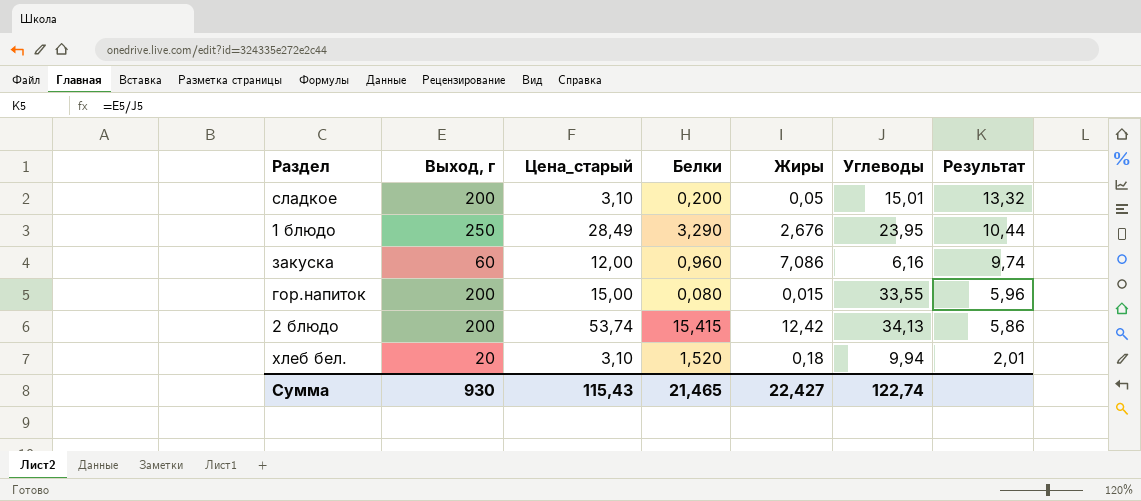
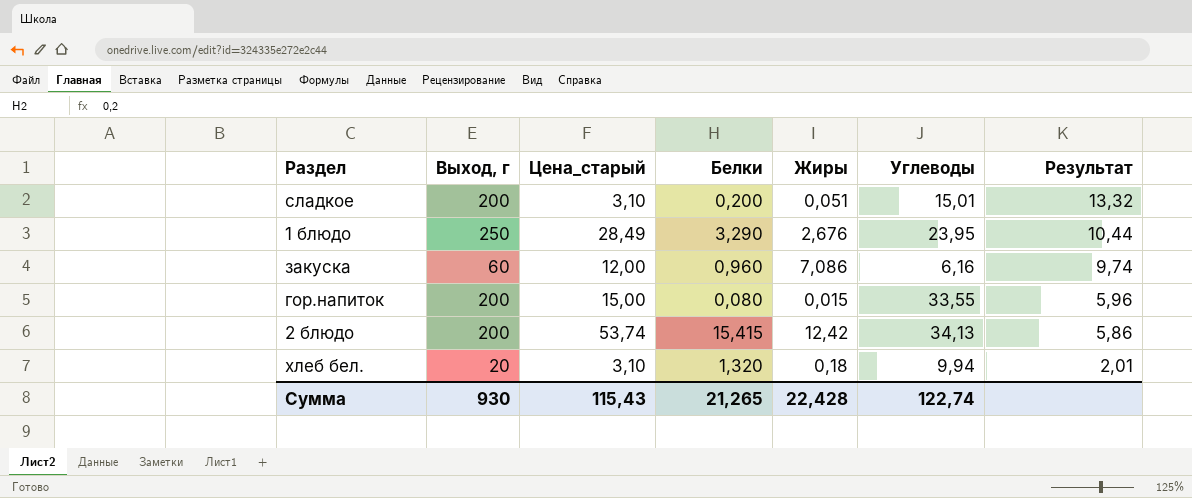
сладкое | Жиры: 0,05 -> 0,051
хлеб бел. | Белки: 1,520 -> 1,320
Сумма | Белки: 21,465 -> 21,265
Сумма | Жиры: 22,427 -> 22,428

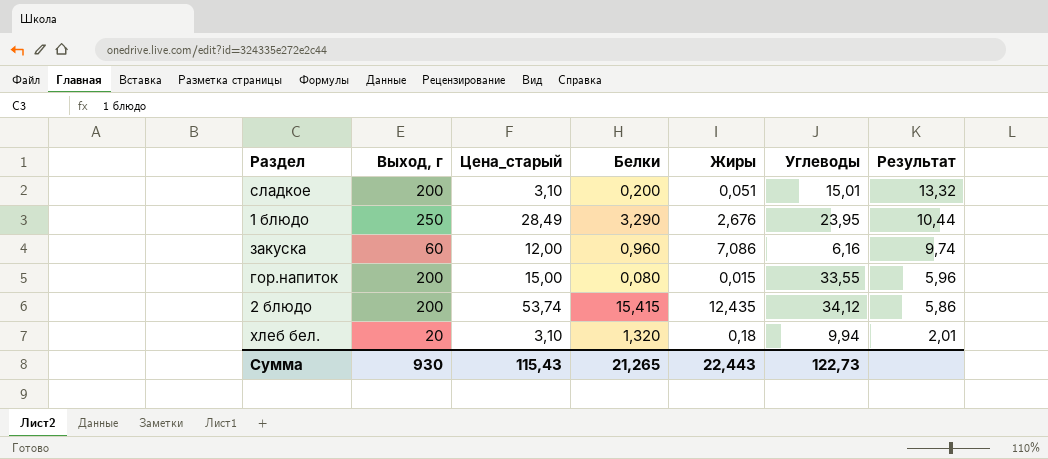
2 блюдо | Жиры: 12,42 -> 12,435
2 блюдо | Углеводы: 34,13 -> 34,12
Сумма | Жиры: 22,428 -> 22,443
Сумма | Углеводы: 122,74 -> 122,73

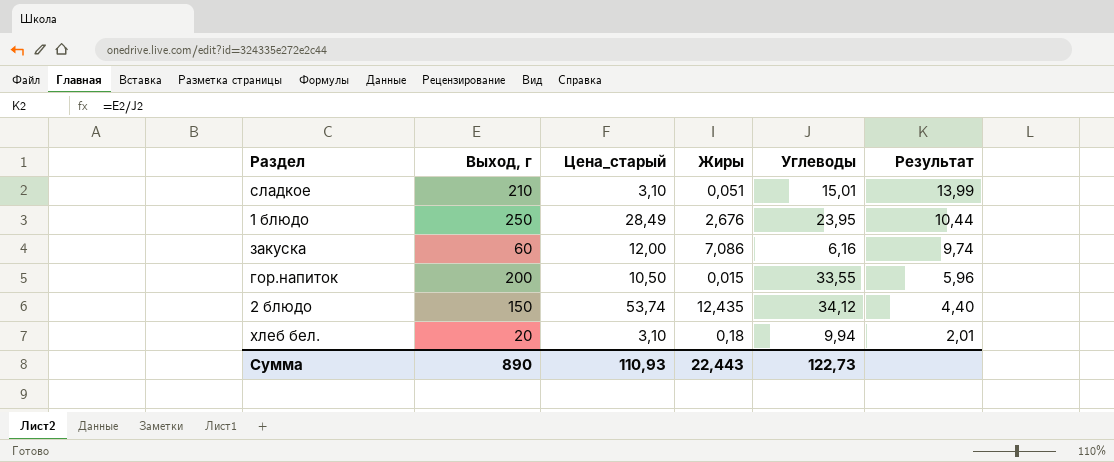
column Белки | position: 4 -> none
сладкое | Выход, г: 200 -> 210
сладкое | Результат: 13,32 -> 13,99
гор.напиток | Цена_старый: 15,00 -> 10,50
2 блюдо | Выход, г: 200 -> 150
2 блюдо | Результат: 5,86 -> 4,40
Сумма | Выход, г: 930 -> 890
Сумма | Цена_старый: 115,43 -> 110,93

